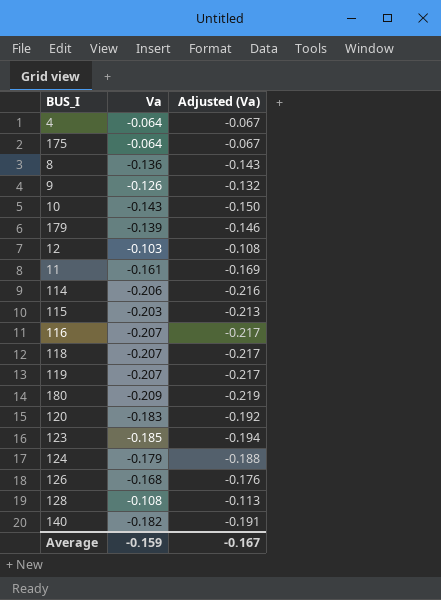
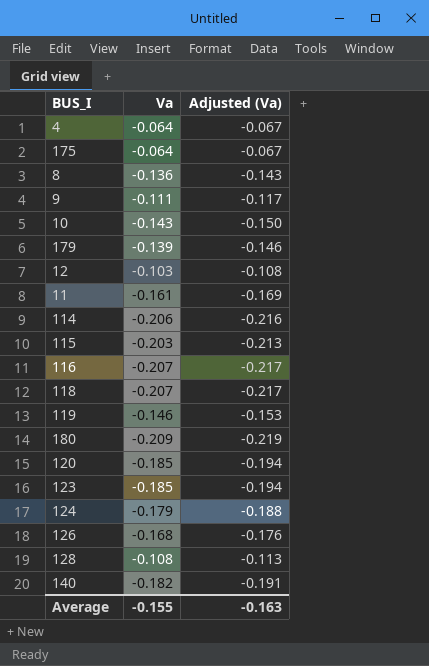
9 | Va: -0.126 -> -0.111
9 | Adjusted (Va): -0.132 -> -0.117
119 | Va: -0.207 -> -0.146
119 | Adjusted (Va): -0.217 -> -0.153
120 | Va: -0.183 -> -0.185
120 | Adjusted (Va): -0.192 -> -0.194
Average | Va: -0.159 -> -0.155
Average | Adjusted (Va): -0.167 -> -0.163

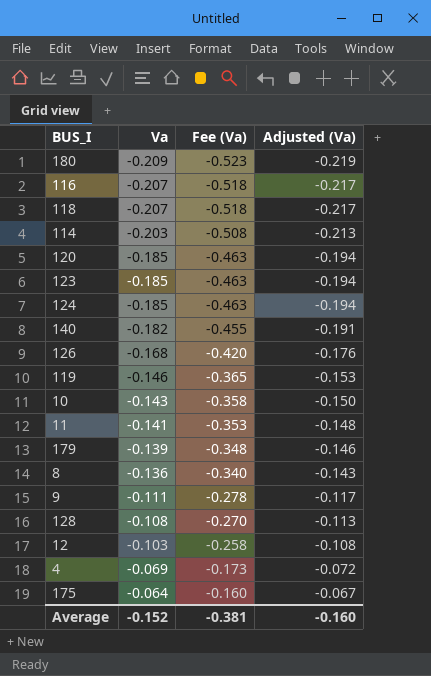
row order: none -> Va ascending
column Fee (Va) | formula: none -> [Va] * 2.5
row 115: -0.203 | -0.213 -> none
114 | Va: -0.206 -> -0.203
114 | Adjusted (Va): -0.216 -> -0.213
124 | Va: -0.179 -> -0.185
124 | Adjusted (Va): -0.188 -> -0.194
11 | Va: -0.161 -> -0.141
11 | Adjusted (Va): -0.169 -> -0.148
4 | Va: -0.064 -> -0.069
4 | Adjusted (Va): -0.067 -> -0.072
Average | Va: -0.155 -> -0.152
Average | Adjusted (Va): -0.163 -> -0.160

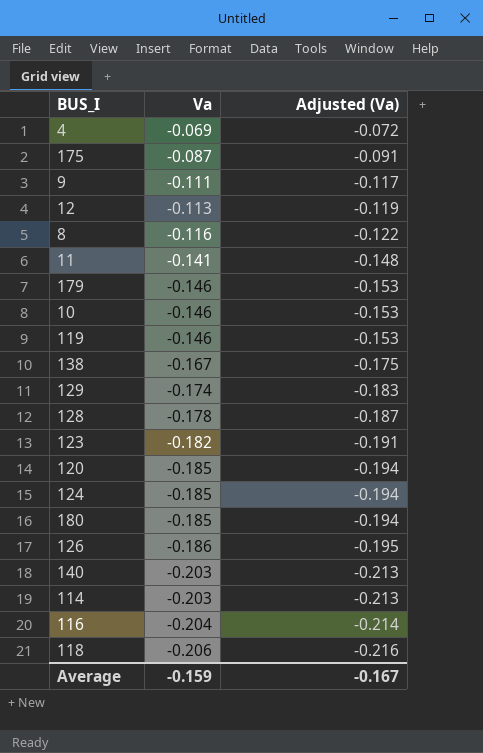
row order: Va ascending -> Va descending
column Fee (Va) | formula: [Va] * 2.5 -> none
175 | Va: -0.064 -> -0.087
175 | Adjusted (Va): -0.067 -> -0.091
12 | Va: -0.103 -> -0.113
12 | Adjusted (Va): -0.108 -> -0.119
8 | Va: -0.136 -> -0.116
8 | Adjusted (Va): -0.143 -> -0.122
179 | Va: -0.139 -> -0.146
179 | Adjusted (Va): -0.146 -> -0.153
10 | Va: -0.143 -> -0.146
10 | Adjusted (Va): -0.150 -> -0.153
row 138: none -> -0.167 | -0.175
row 129: none -> -0.174 | -0.183
128 | Va: -0.108 -> -0.178
128 | Adjusted (Va): -0.113 -> -0.187
123 | Va: -0.185 -> -0.182
123 | Adjusted (Va): -0.194 -> -0.191
180 | Va: -0.209 -> -0.185
180 | Adjusted (Va): -0.219 -> -0.194
126 | Va: -0.168 -> -0.186
126 | Adjusted (Va): -0.176 -> -0.195
140 | Va: -0.182 -> -0.203
140 | Adjusted (Va): -0.191 -> -0.213
116 | Va: -0.207 -> -0.204
116 | Adjusted (Va): -0.217 -> -0.214
118 | Va: -0.207 -> -0.206
118 | Adjusted (Va): -0.217 -> -0.216
Average | Va: -0.152 -> -0.159
Average | Adjusted (Va): -0.160 -> -0.167

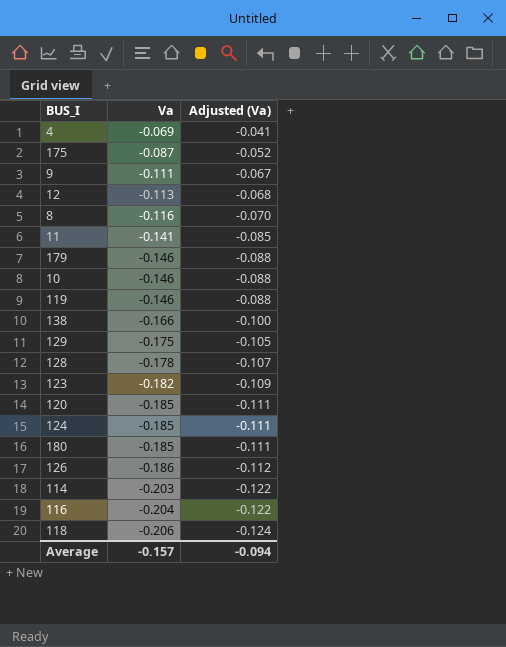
column Adjusted (Va) | formula: [Va] * 1.05 -> [Va] * 0.6
row 140: -0.203 | -0.213 -> none
138 | Va: -0.167 -> -0.166
129 | Va: -0.174 -> -0.175
Average | Va: -0.159 -> -0.157
Average | Adjusted (Va): -0.167 -> -0.094

